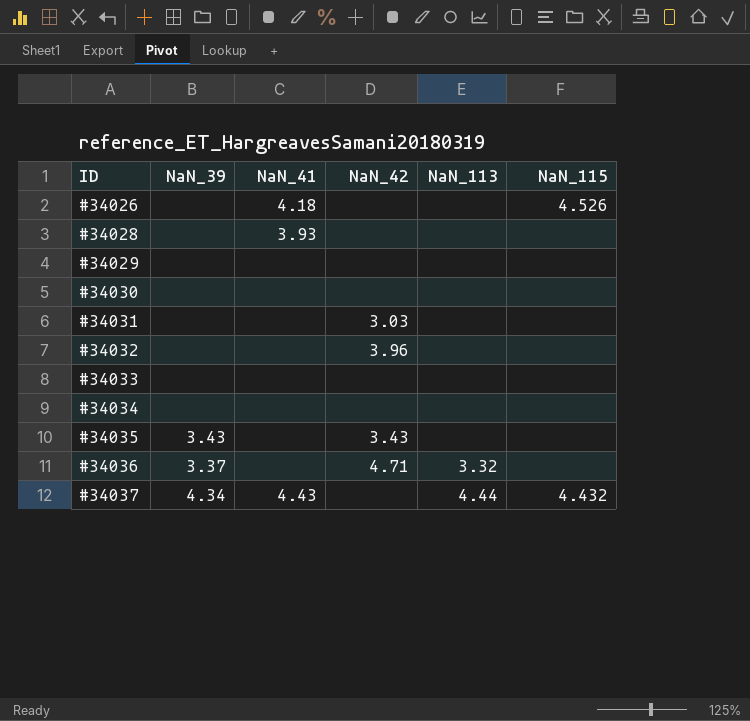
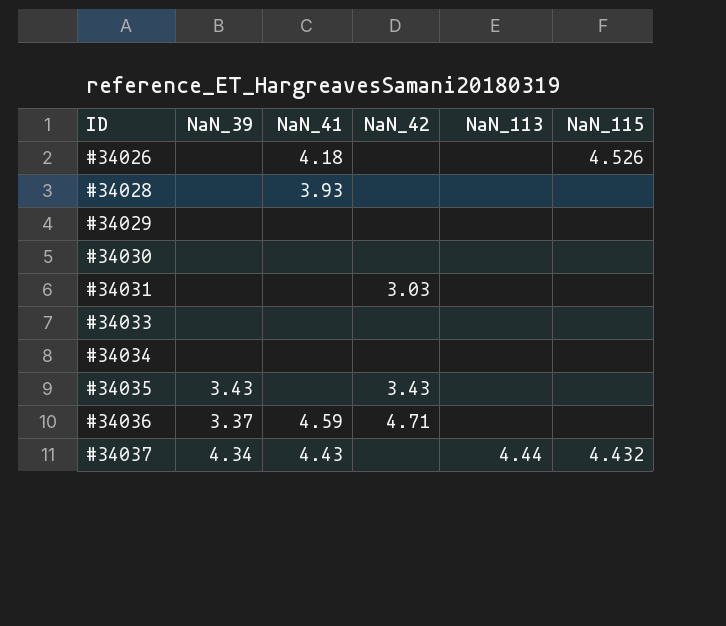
row #34032: none | none | 3.96 | none | none -> none
#34036 | NaN_41: none -> 4.59
#34036 | NaN_113: 3.32 -> none

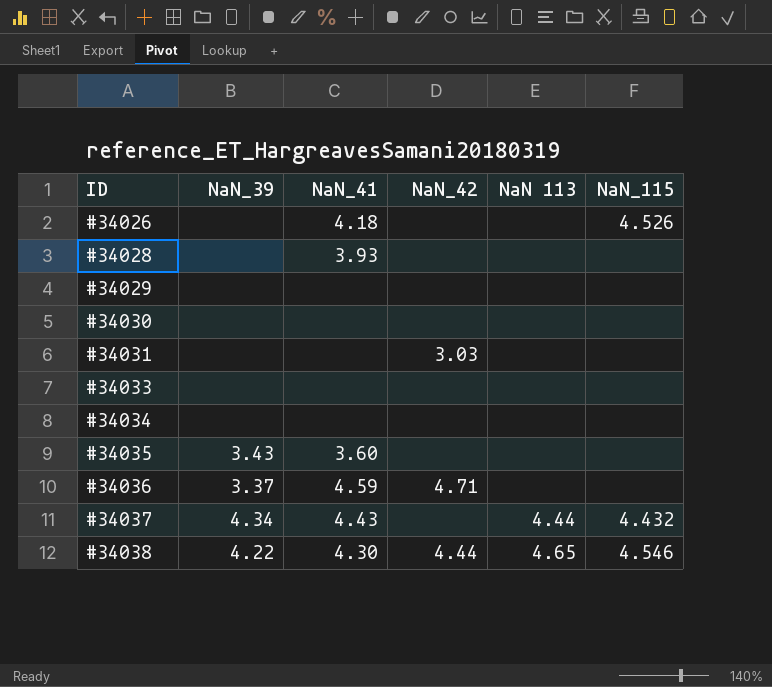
column name: NaN_113 -> NaN 113
#34035 | NaN_41: none -> 3.60
#34035 | NaN_42: 3.43 -> none
row #34038: none -> 4.22 | 4.30 | 4.44 | 4.65 | 4.546

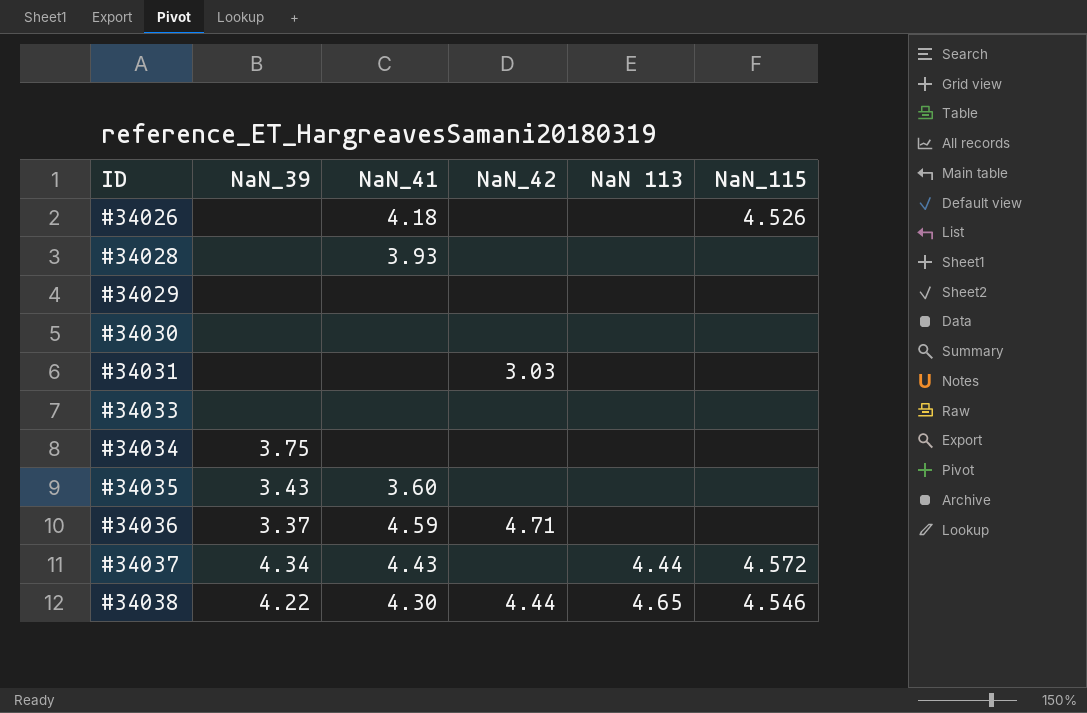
#34034 | NaN_39: none -> 3.75
#34037 | NaN_115: 4.432 -> 4.572

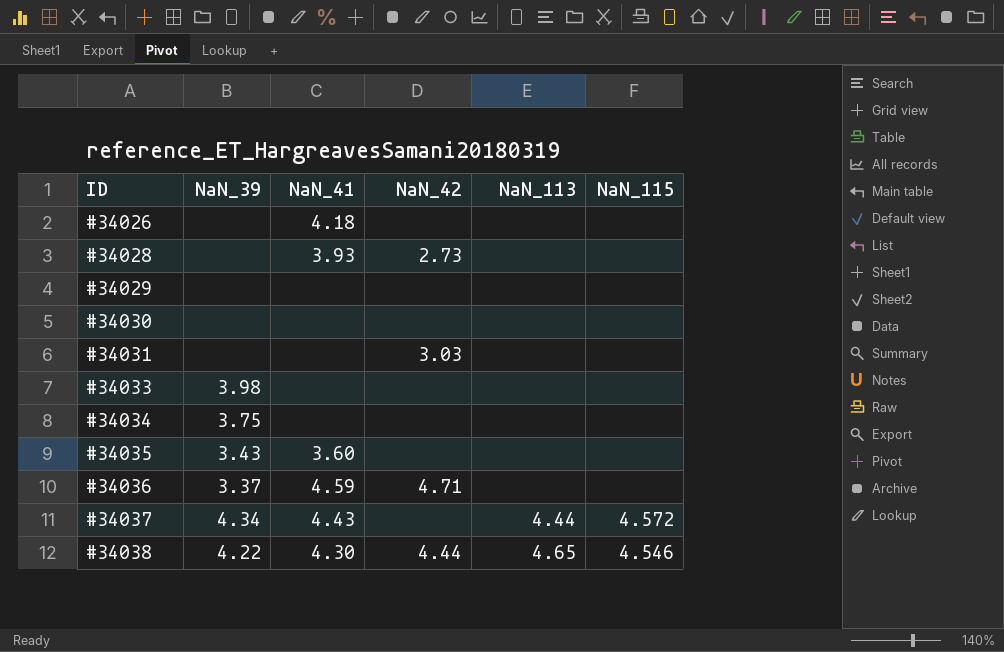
column name: NaN 113 -> NaN_113
#34026 | NaN_115: 4.526 -> none
#34028 | NaN_42: none -> 2.73
#34033 | NaN_39: none -> 3.98

